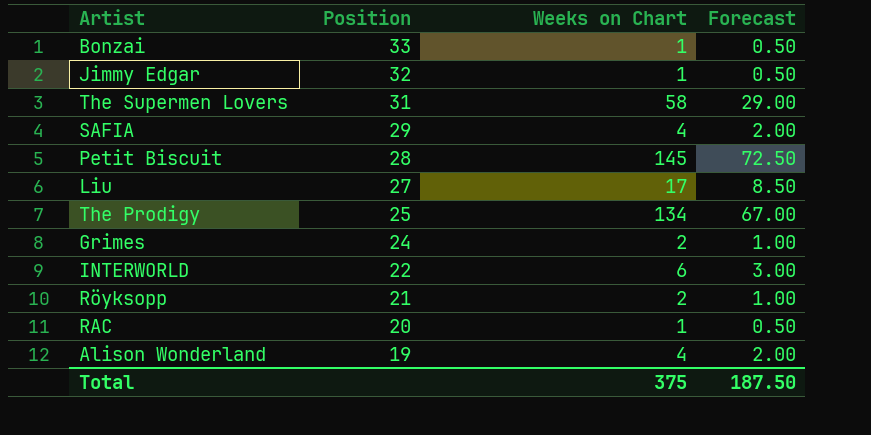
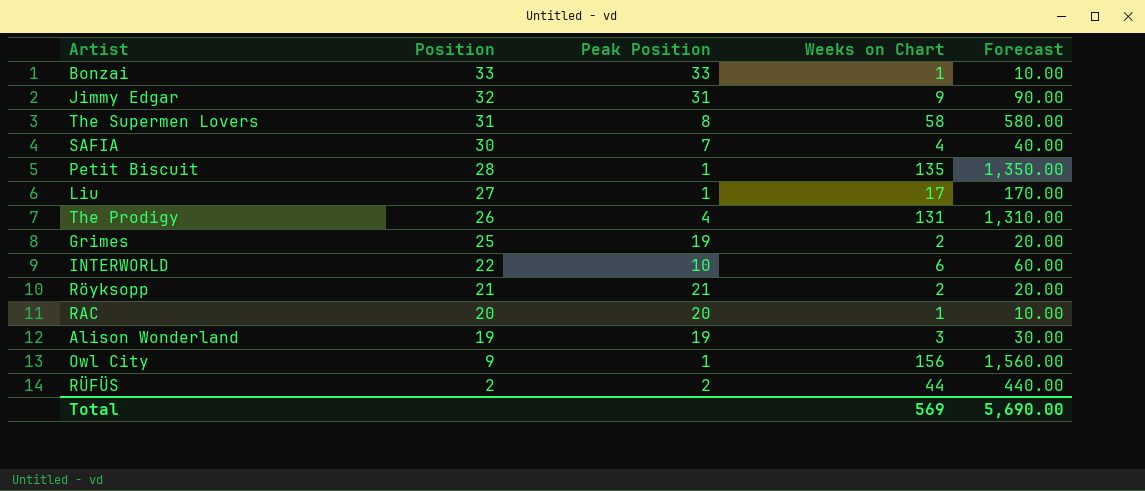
column Peak Position | position: none -> 3
column Forecast | formula: [Weeks on Chart] * 0.5 -> [Weeks on Chart] * 10
Jimmy Edgar | Weeks on Chart: 1 -> 9
SAFIA | Position: 29 -> 30
Petit Biscuit | Weeks on Chart: 145 -> 135
The Prodigy | Position: 25 -> 26
The Prodigy | Weeks on Chart: 134 -> 131
Grimes | Position: 24 -> 25
Alison Wonderland | Weeks on Chart: 4 -> 3
row Owl City: none -> 9 | 1 | 156 | 1,560.00
row RÜFÜS: none -> 2 | 2 | 44 | 440.00
Total | Weeks on Chart: 375 -> 569
Total | Forecast: 187.50 -> 5,690.00

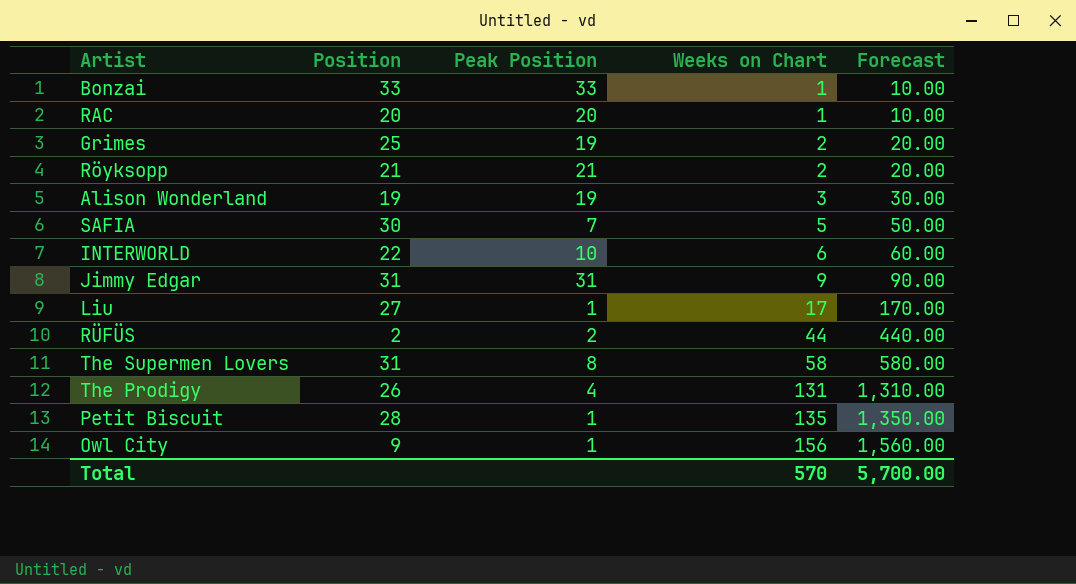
row order: Position descending -> Weeks on Chart ascending
SAFIA | Weeks on Chart: 4 -> 5
SAFIA | Forecast: 40.00 -> 50.00
Jimmy Edgar | Position: 32 -> 31
Total | Weeks on Chart: 569 -> 570
Total | Forecast: 5,690.00 -> 5,700.00

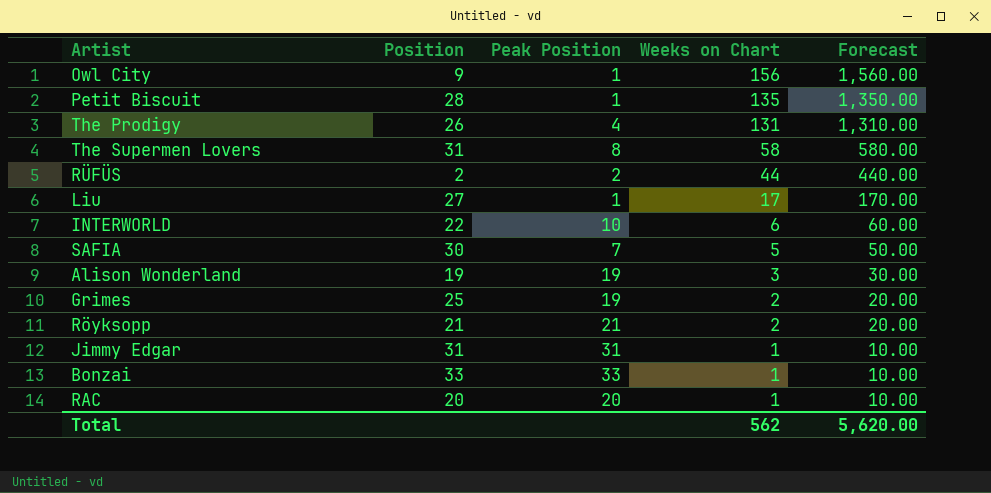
row order: Weeks on Chart ascending -> Weeks on Chart descending
Jimmy Edgar | Weeks on Chart: 9 -> 1
Jimmy Edgar | Forecast: 90.00 -> 10.00
Total | Weeks on Chart: 570 -> 562
Total | Forecast: 5,700.00 -> 5,620.00

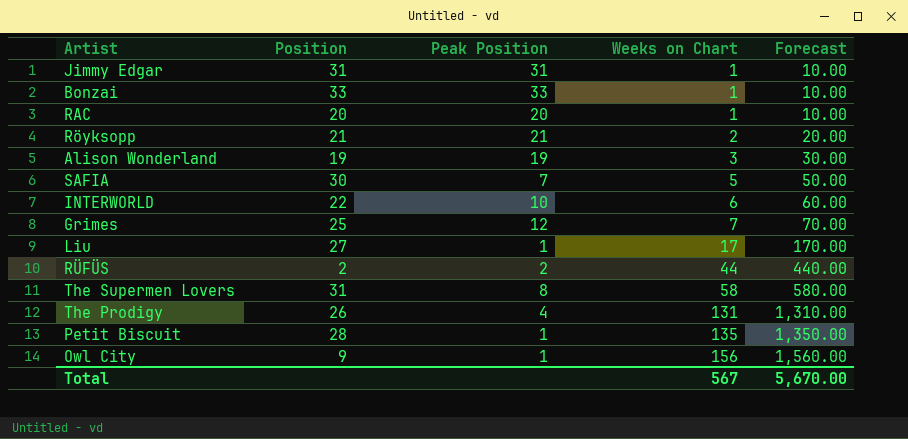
row order: Weeks on Chart descending -> Weeks on Chart ascending
Grimes | Peak Position: 19 -> 12
Grimes | Weeks on Chart: 2 -> 7
Grimes | Forecast: 20.00 -> 70.00
Total | Weeks on Chart: 562 -> 567
Total | Forecast: 5,620.00 -> 5,670.00

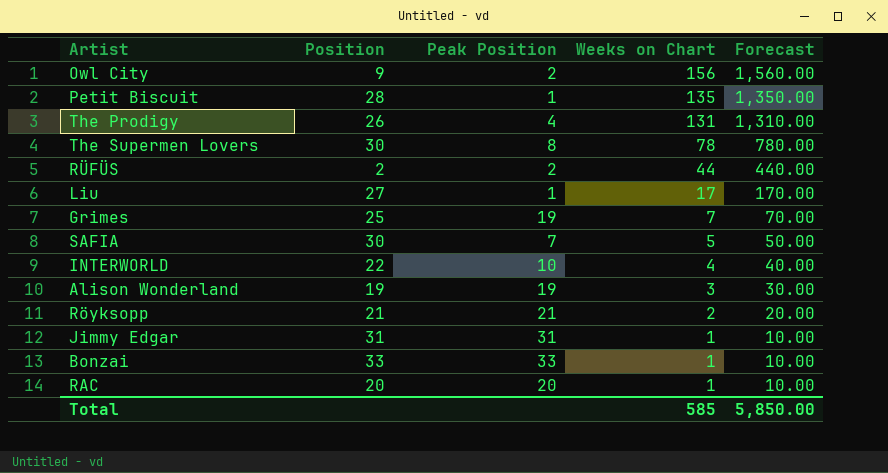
row order: Weeks on Chart ascending -> Weeks on Chart descending
Owl City | Peak Position: 1 -> 2
The Supermen Lovers | Position: 31 -> 30
The Supermen Lovers | Weeks on Chart: 58 -> 78
The Supermen Lovers | Forecast: 580.00 -> 780.00
Grimes | Peak Position: 12 -> 19
INTERWORLD | Weeks on Chart: 6 -> 4
INTERWORLD | Forecast: 60.00 -> 40.00
Total | Weeks on Chart: 567 -> 585
Total | Forecast: 5,670.00 -> 5,850.00

